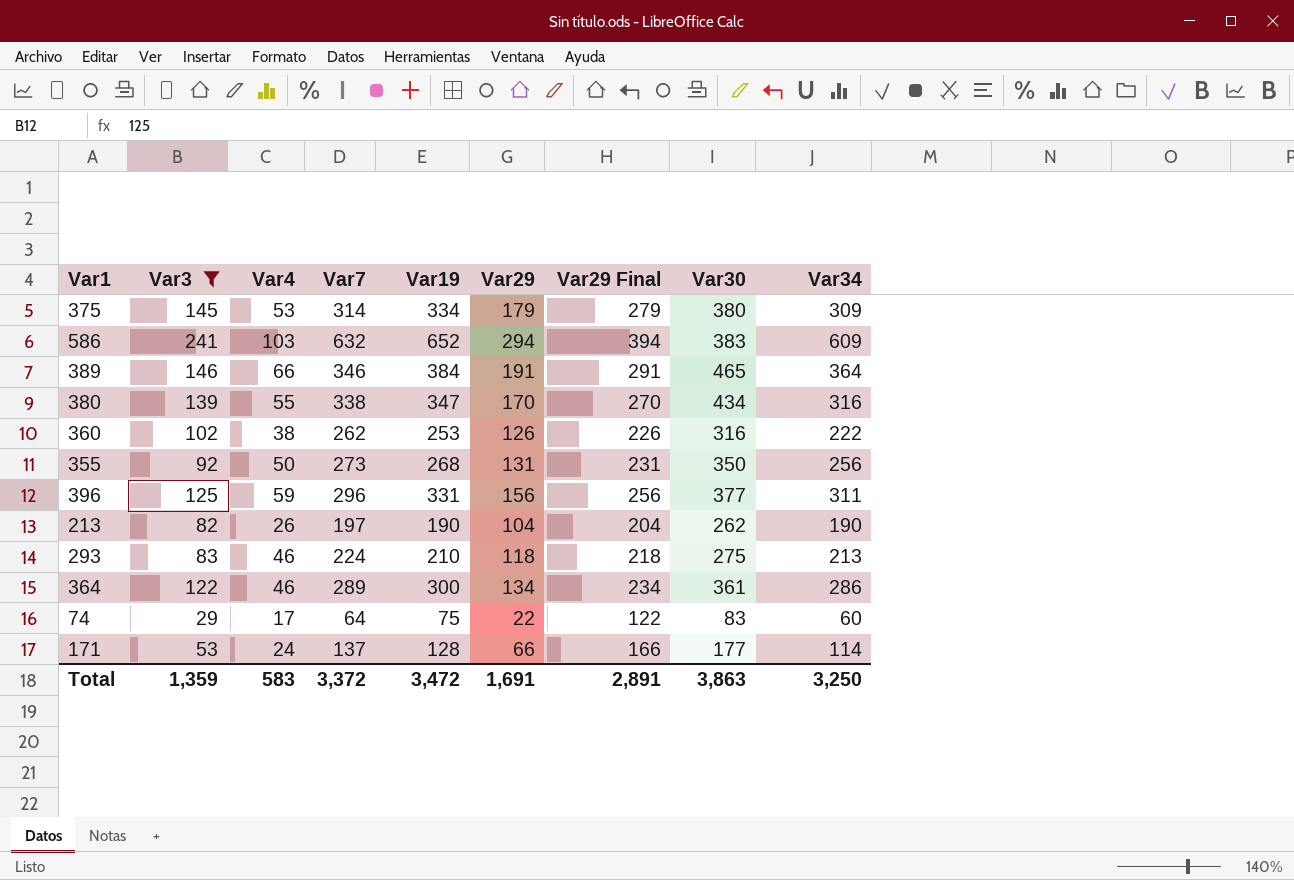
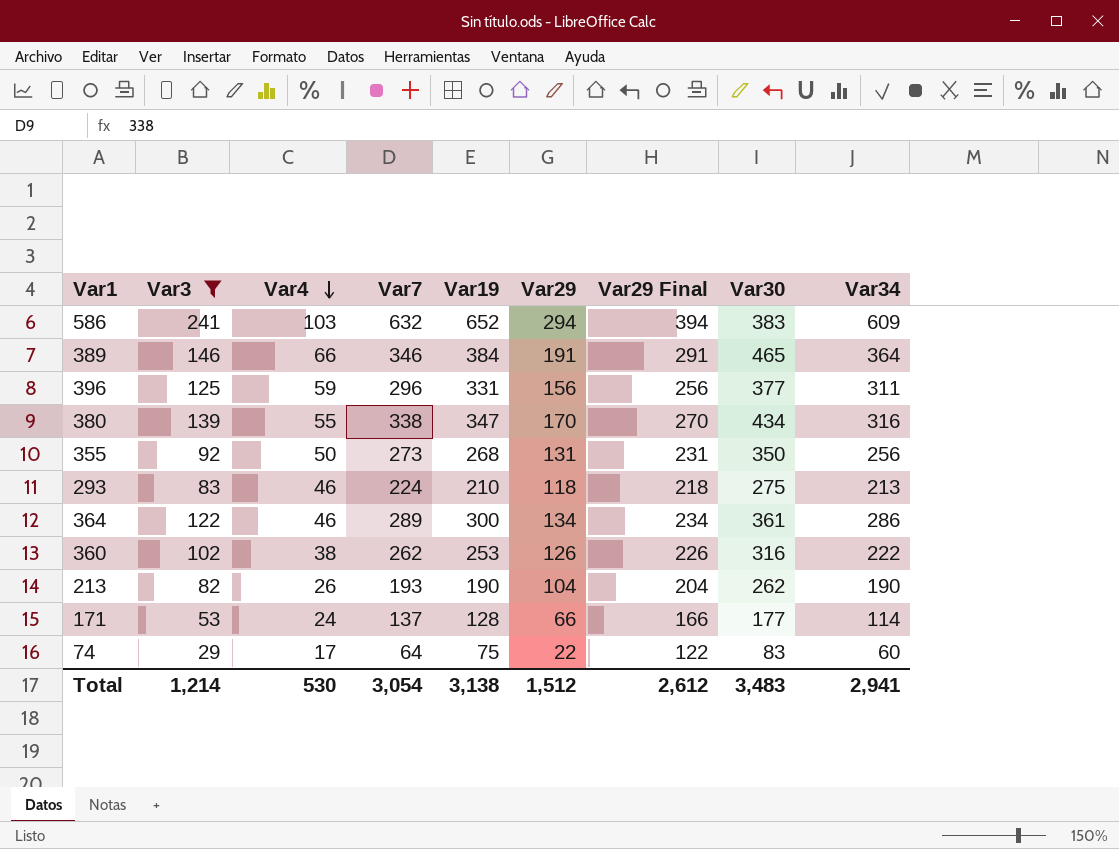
row order: none -> Var4 descending
row 375: 145 | 53 | 314 | 334 | 179 | 279 | 380 | 309 -> none
213 | Var7: 197 -> 193
Total | Var3: 1,359 -> 1,214
Total | Var4: 583 -> 530
Total | Var7: 3,372 -> 3,054
Total | Var19: 3,472 -> 3,138
Total | Var29: 1,691 -> 1,512
Total | Var29 Final: 2,891 -> 2,612
Total | Var30: 3,863 -> 3,483
Total | Var34: 3,250 -> 2,941

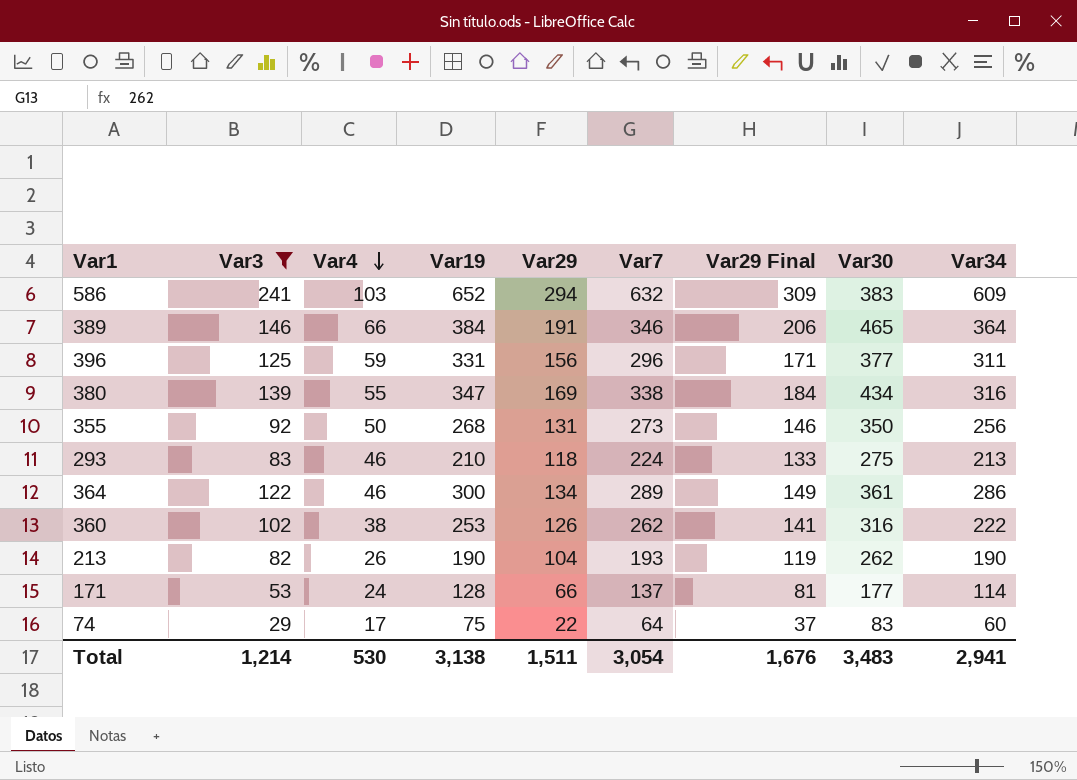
column Var7 | position: 4 -> 6
column Var29 Final | formula: [Var29] + 100 -> [Var29] + 15
380 | Var29: 170 -> 169
Total | Var29: 1,512 -> 1,511
Total | Var29 Final: 2,612 -> 1,676

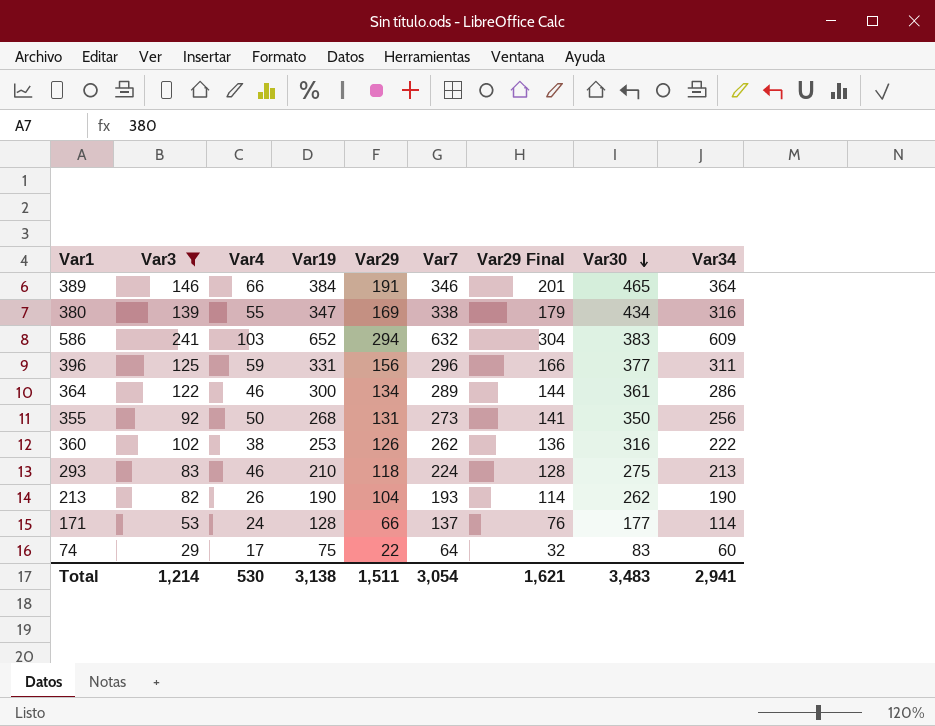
row order: Var4 descending -> Var30 descending
column Var29 Final | formula: [Var29] + 15 -> [Var29] + 10
Total | Var29 Final: 1,676 -> 1,621

